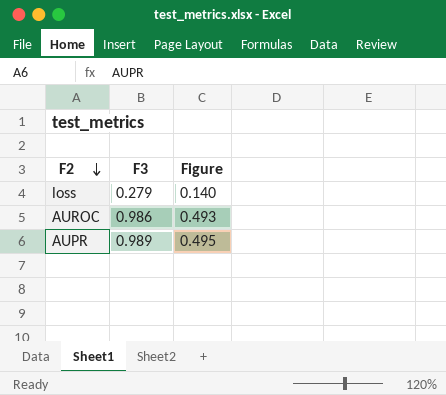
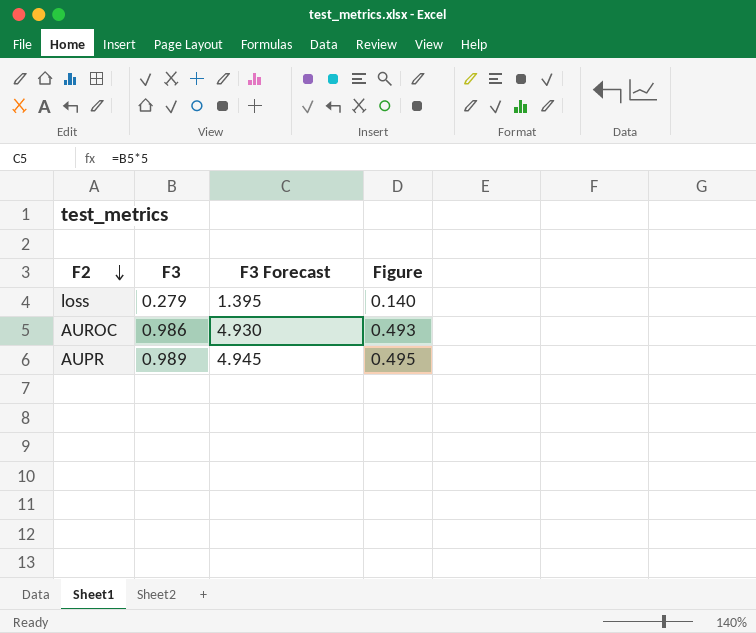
column F3 Forecast | formula: none -> [F3] * 5

